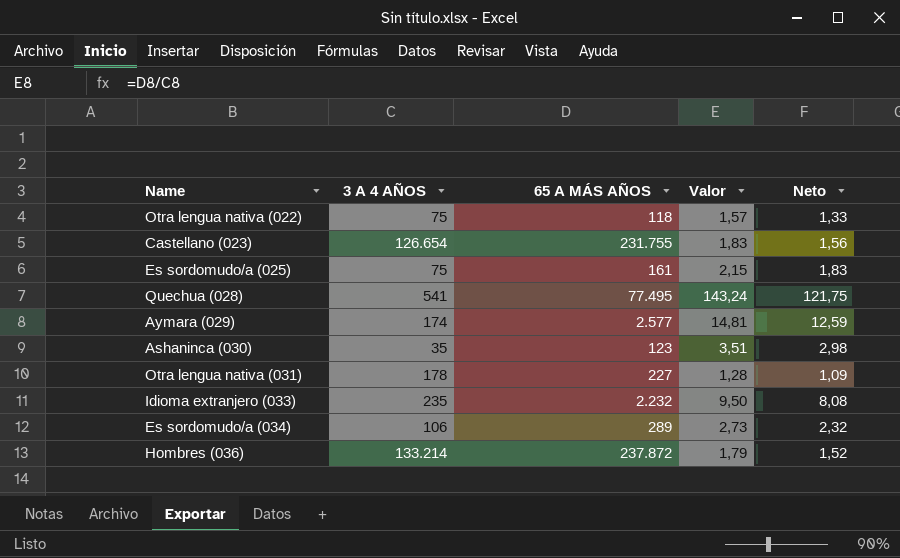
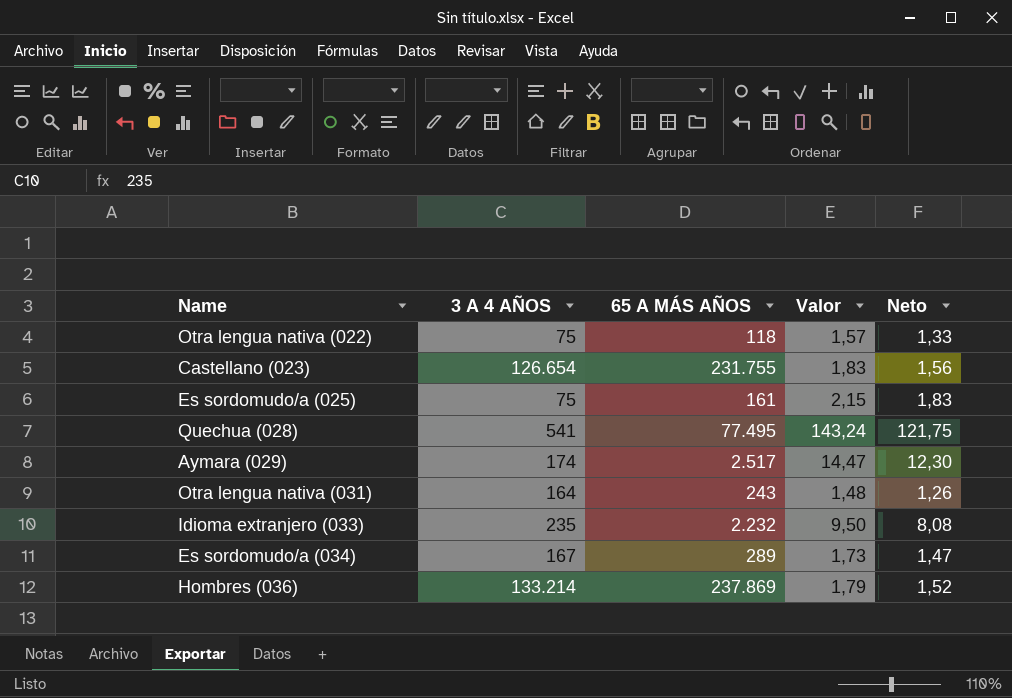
row Ashaninca (030): 35 | 123 | 3,51 | 2,98 -> none
Aymara (029) | 65 A MÁS AÑOS: 2.577 -> 2.517
Aymara (029) | Valor: 14,81 -> 14,47
Aymara (029) | Neto: 12,59 -> 12,30
Otra lengua nativa (031) | 3 A 4 AÑOS: 178 -> 164
Otra lengua nativa (031) | 65 A MÁS AÑOS: 227 -> 243
Otra lengua nativa (031) | Valor: 1,28 -> 1,48
Otra lengua nativa (031) | Neto: 1,09 -> 1,26
Es sordomudo/a (034) | 3 A 4 AÑOS: 106 -> 167
Es sordomudo/a (034) | Valor: 2,73 -> 1,73
Es sordomudo/a (034) | Neto: 2,32 -> 1,47
Hombres (036) | 65 A MÁS AÑOS: 237.872 -> 237.869

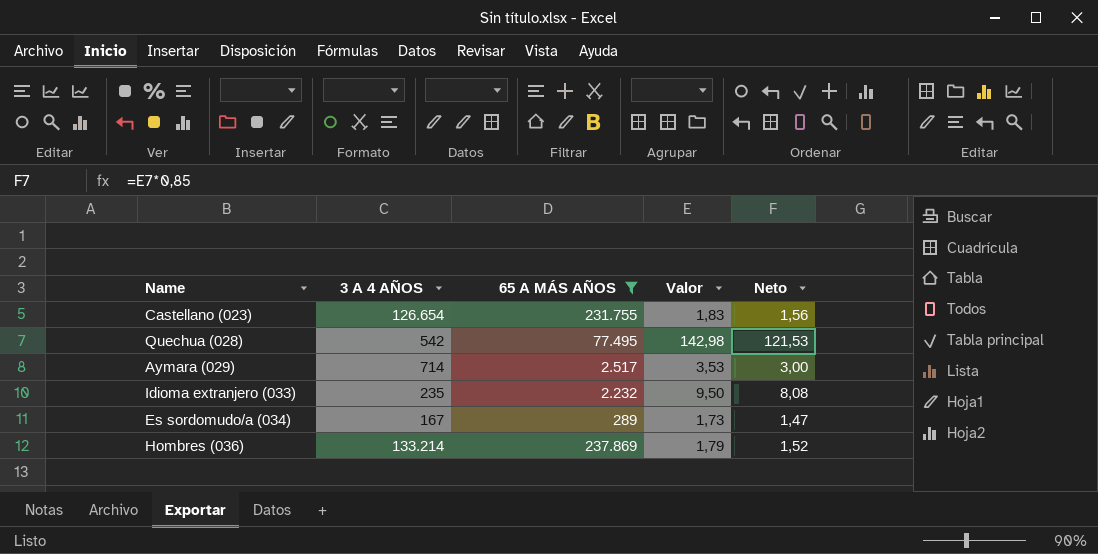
filter: none -> 65 A MÁS AÑOS >= 289
Quechua (028) | 3 A 4 AÑOS: 541 -> 542
Quechua (028) | Valor: 143,24 -> 142,98
Quechua (028) | Neto: 121,75 -> 121,53
Aymara (029) | 3 A 4 AÑOS: 174 -> 714
Aymara (029) | Valor: 14,47 -> 3,53
Aymara (029) | Neto: 12,30 -> 3,00

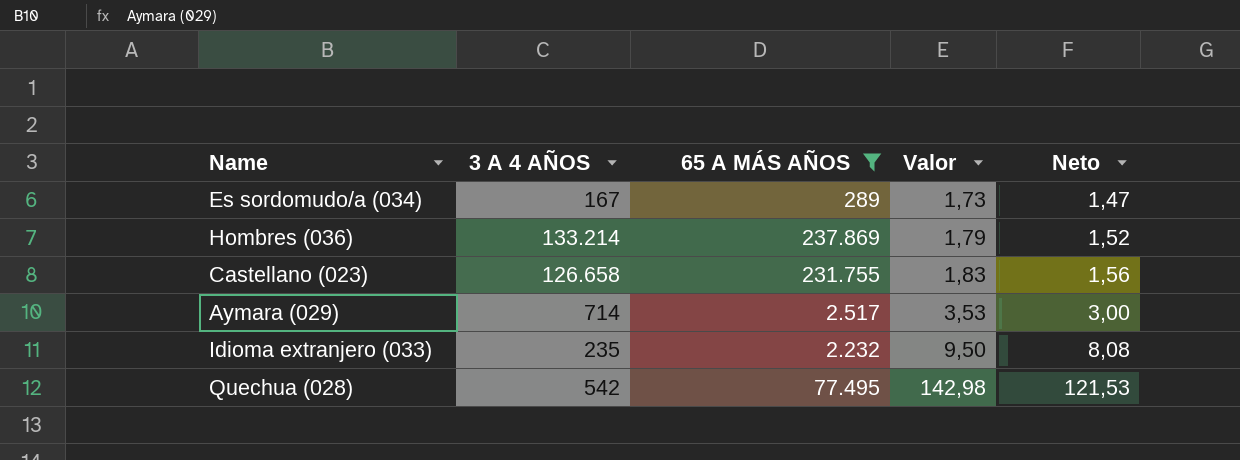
row order: none -> Valor ascending
Castellano (023) | 3 A 4 AÑOS: 126.654 -> 126.658

